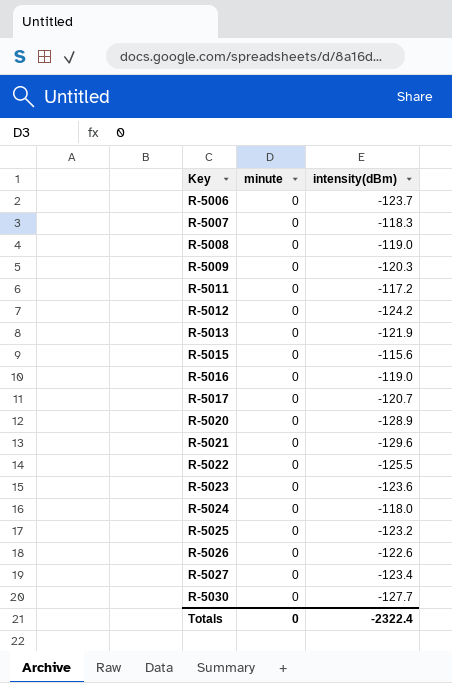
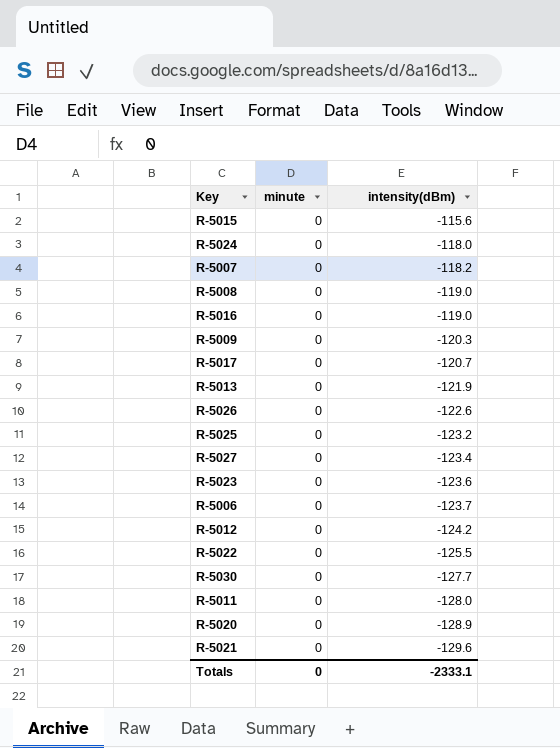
row order: Key ascending -> intensity(dBm) descending
R-5007 | intensity(dBm): -118.3 -> -118.2
R-5011 | intensity(dBm): -117.2 -> -128.0
Totals | intensity(dBm): -2322.4 -> -2333.1

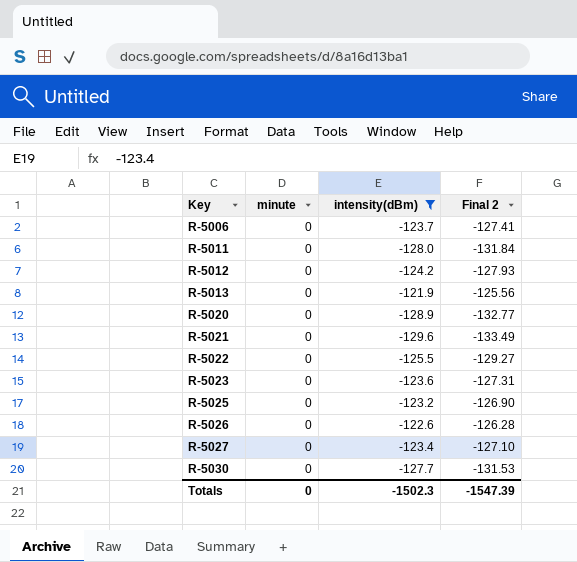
filter: none -> intensity(dBm) <= -121.9
row order: intensity(dBm) descending -> Key ascending
column Final 2 | formula: none -> [intensity(dBm)] * 1.03
Totals | intensity(dBm): -2333.1 -> -1502.3

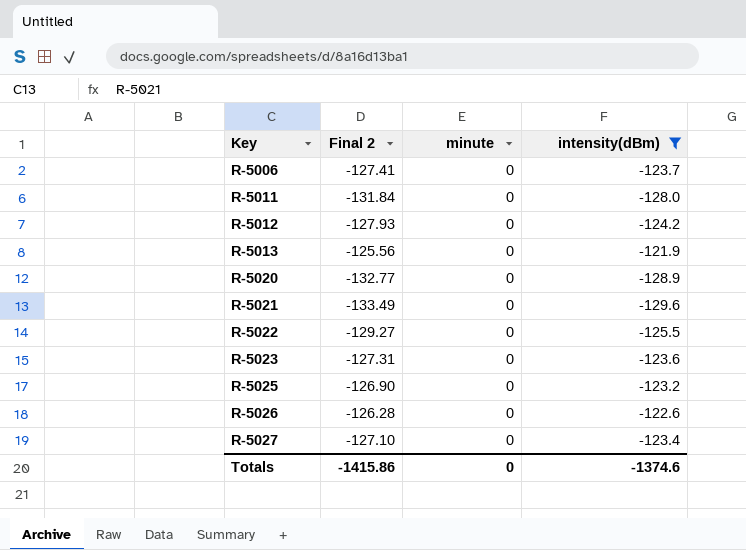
column Final 2 | position: 4 -> 2
row R-5030: 0 | -127.7 | -131.53 -> none
Totals | Final 2: -1547.39 -> -1415.86
Totals | intensity(dBm): -1502.3 -> -1374.6

